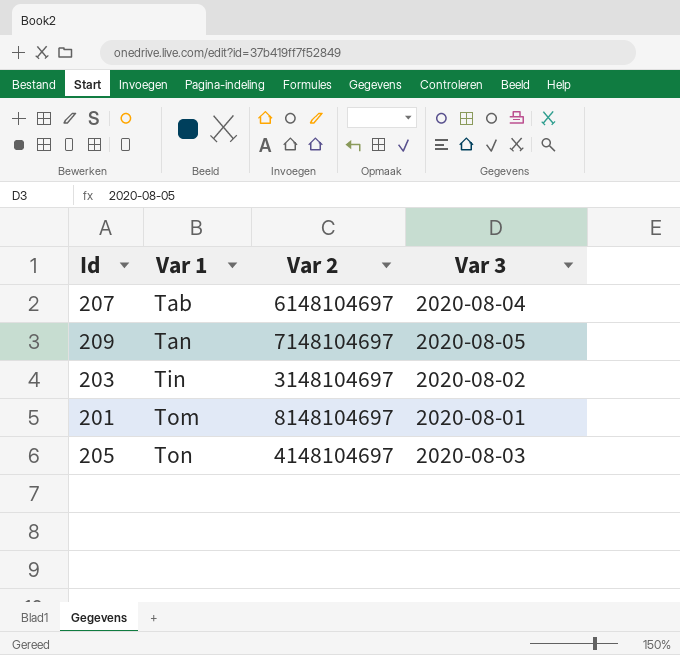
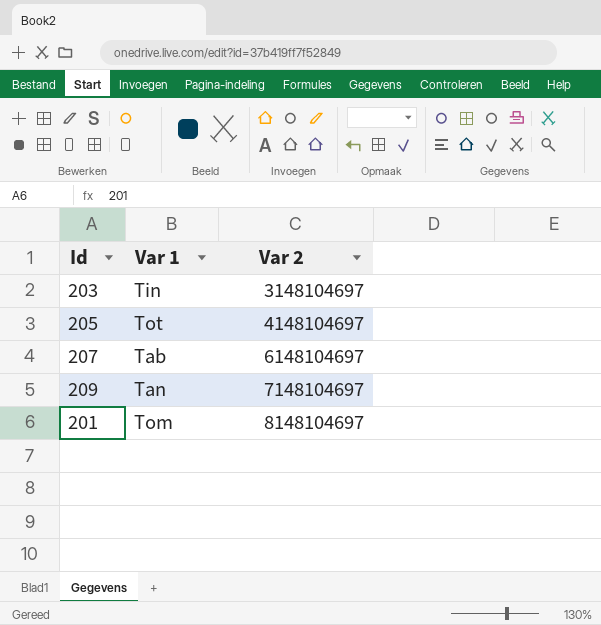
row order: Var 1 ascending -> Var 2 ascending
column Var 3 | position: 4 -> none
205 | Var 1: Ton -> Tot

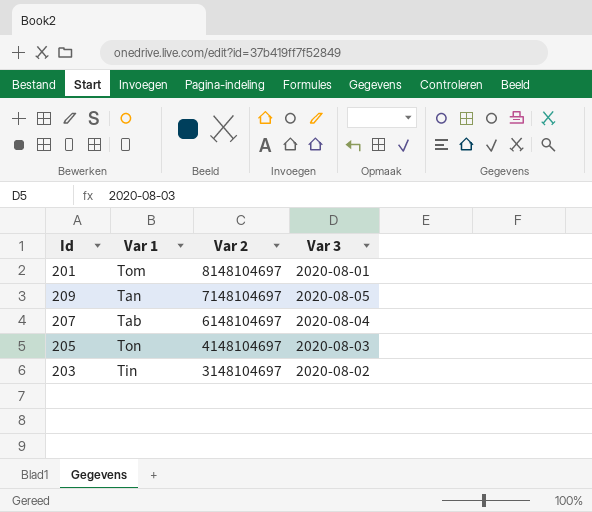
row order: Var 2 ascending -> Var 2 descending
column Var 3 | position: none -> 4
205 | Var 1: Tot -> Ton

